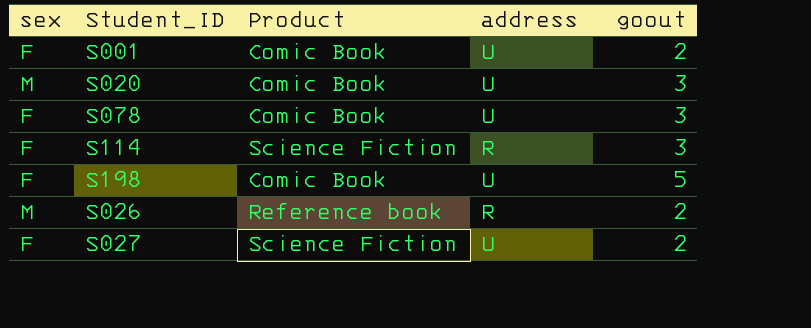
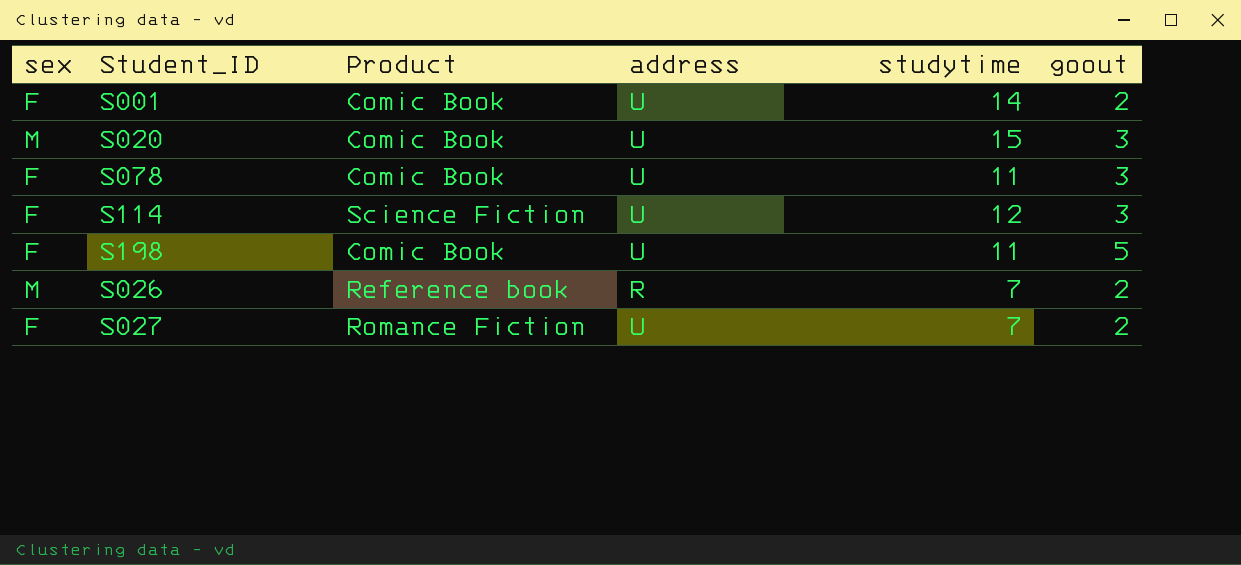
column studytime | position: none -> 5
S114 | address: R -> U
S027 | Product: Science Fiction -> Romance Fiction

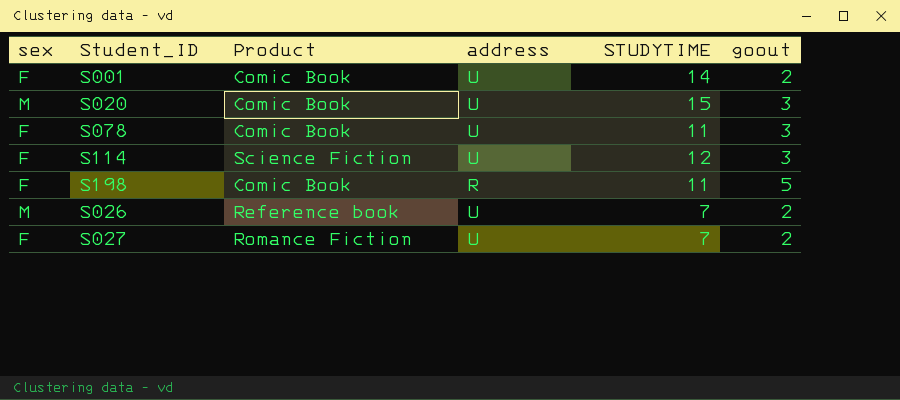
column name: studytime -> STUDYTIME
S198 | address: U -> R
S026 | address: R -> U

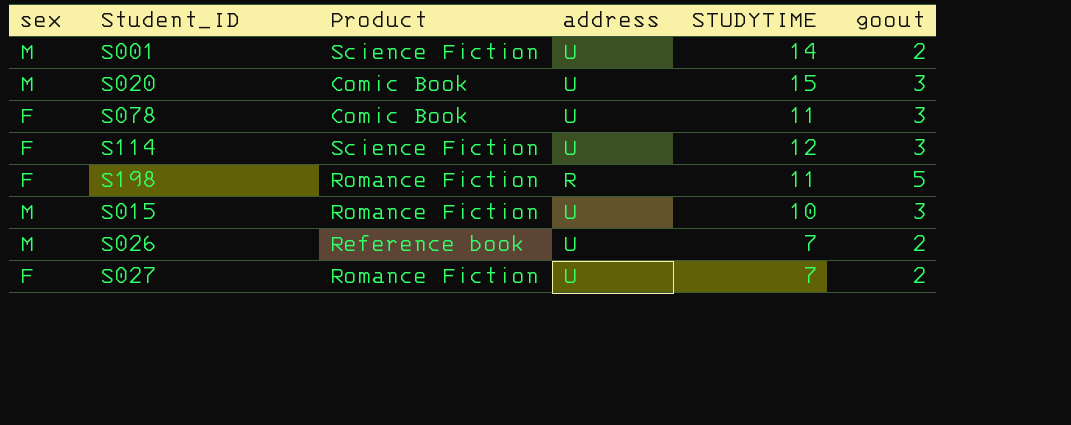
S001 | sex: F -> M
S001 | Product: Comic Book -> Science Fiction
S198 | Product: Comic Book -> Romance Fiction
row S015: none -> M | Romance Fiction | U | 10 | 3

